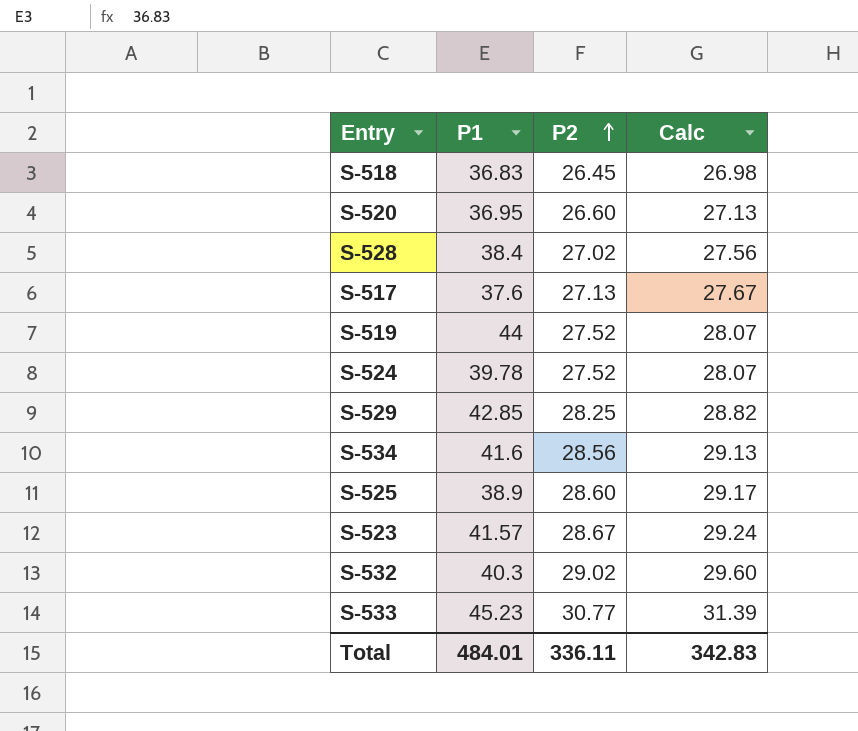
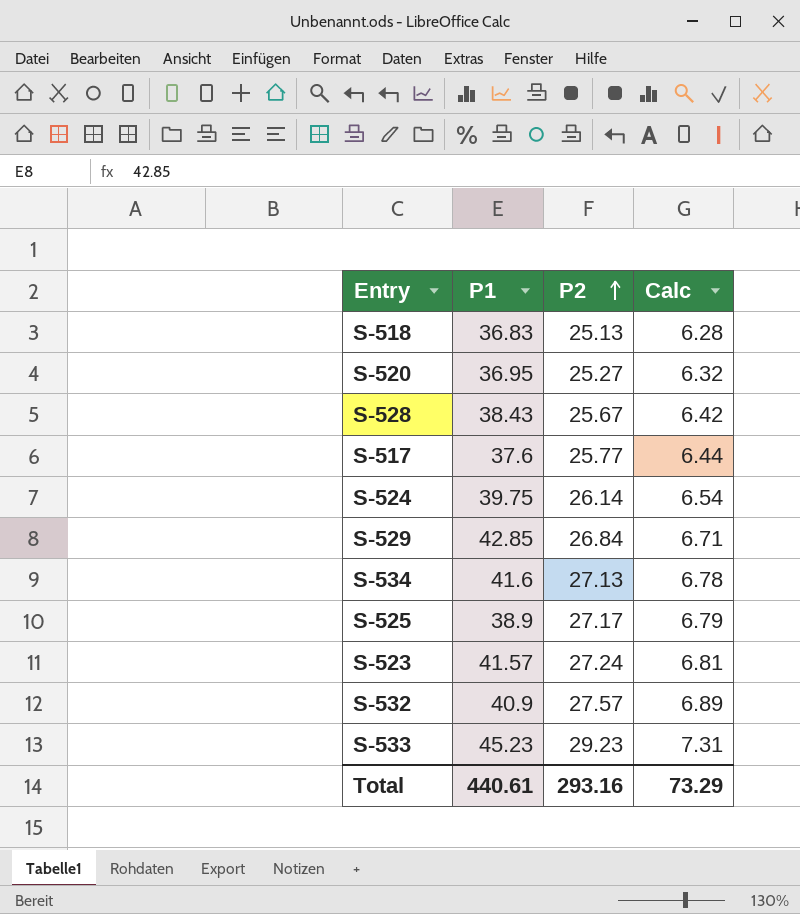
column Calc | formula: [P2] * 1.02 -> [P2] * 0.25
row S-519: 44 | 27.52 | 28.07 -> none
S-518 | P2: 26.45 -> 25.13
S-520 | P2: 26.60 -> 25.27
S-528 | P1: 38.4 -> 38.43
S-528 | P2: 27.02 -> 25.67
S-517 | P2: 27.13 -> 25.77
S-524 | P1: 39.78 -> 39.75
S-524 | P2: 27.52 -> 26.14
S-529 | P2: 28.25 -> 26.84
S-534 | P2: 28.56 -> 27.13
S-525 | P2: 28.60 -> 27.17
S-523 | P2: 28.67 -> 27.24
S-532 | P1: 40.3 -> 40.9
S-532 | P2: 29.02 -> 27.57
S-533 | P2: 30.77 -> 29.23
Total | P1: 484.01 -> 440.61
Total | P2: 336.11 -> 293.16
Total | Calc: 342.83 -> 73.29

